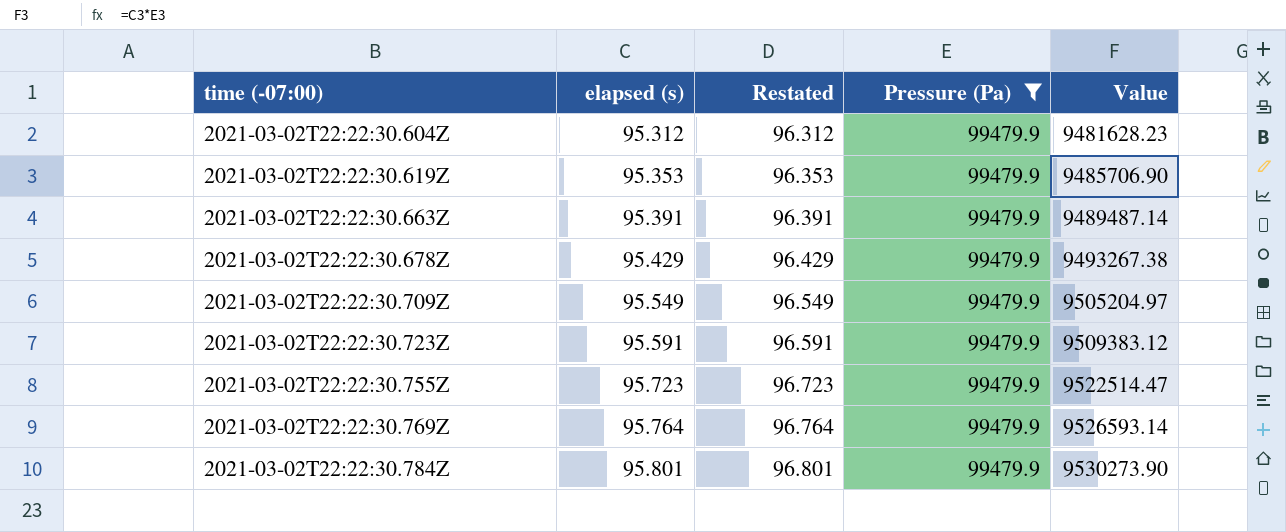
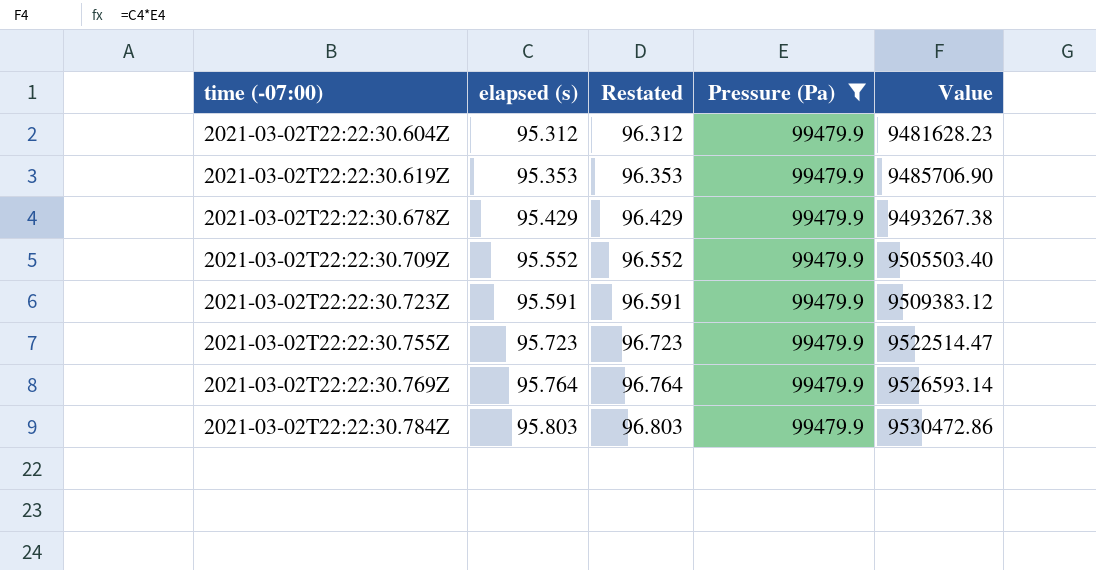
row 2021-03-02T22:22:30.663Z: 95.391 | 96.391 | 99479.9 | 9489487.14 -> none
2021-03-02T22:22:30.709Z | elapsed (s): 95.549 -> 95.552
2021-03-02T22:22:30.709Z | Restated: 96.549 -> 96.552
2021-03-02T22:22:30.709Z | Value: 9505204.97 -> 9505503.40
2021-03-02T22:22:30.784Z | elapsed (s): 95.801 -> 95.803
2021-03-02T22:22:30.784Z | Restated: 96.801 -> 96.803
2021-03-02T22:22:30.784Z | Value: 9530273.90 -> 9530472.86

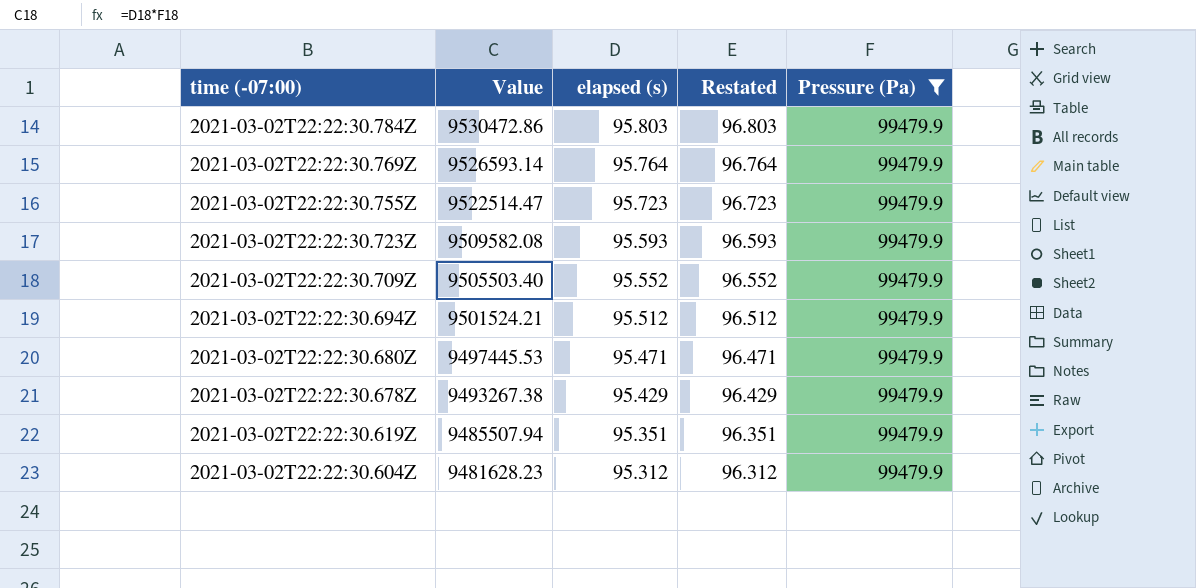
row order: time (-07:00) ascending -> time (-07:00) descending
column Value | position: 5 -> 2
2021-03-02T22:22:30.723Z | Value: 9509383.12 -> 9509582.08
2021-03-02T22:22:30.723Z | elapsed (s): 95.591 -> 95.593
2021-03-02T22:22:30.723Z | Restated: 96.591 -> 96.593
row 2021-03-02T22:22:30.694Z: none -> 9501524.21 | 95.512 | 96.512 | 99479.9
row 2021-03-02T22:22:30.680Z: none -> 9497445.53 | 95.471 | 96.471 | 99479.9
2021-03-02T22:22:30.619Z | Value: 9485706.90 -> 9485507.94
2021-03-02T22:22:30.619Z | elapsed (s): 95.353 -> 95.351
2021-03-02T22:22:30.619Z | Restated: 96.353 -> 96.351

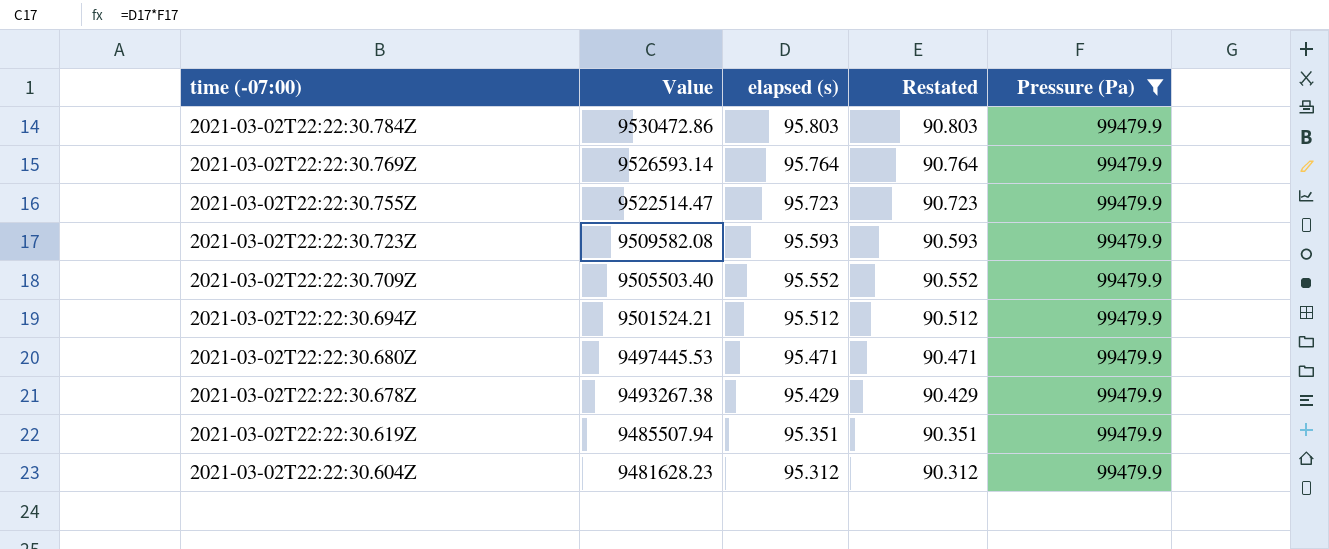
column Restated | formula: [elapsed (s)] + 1 -> [elapsed (s)] - 5

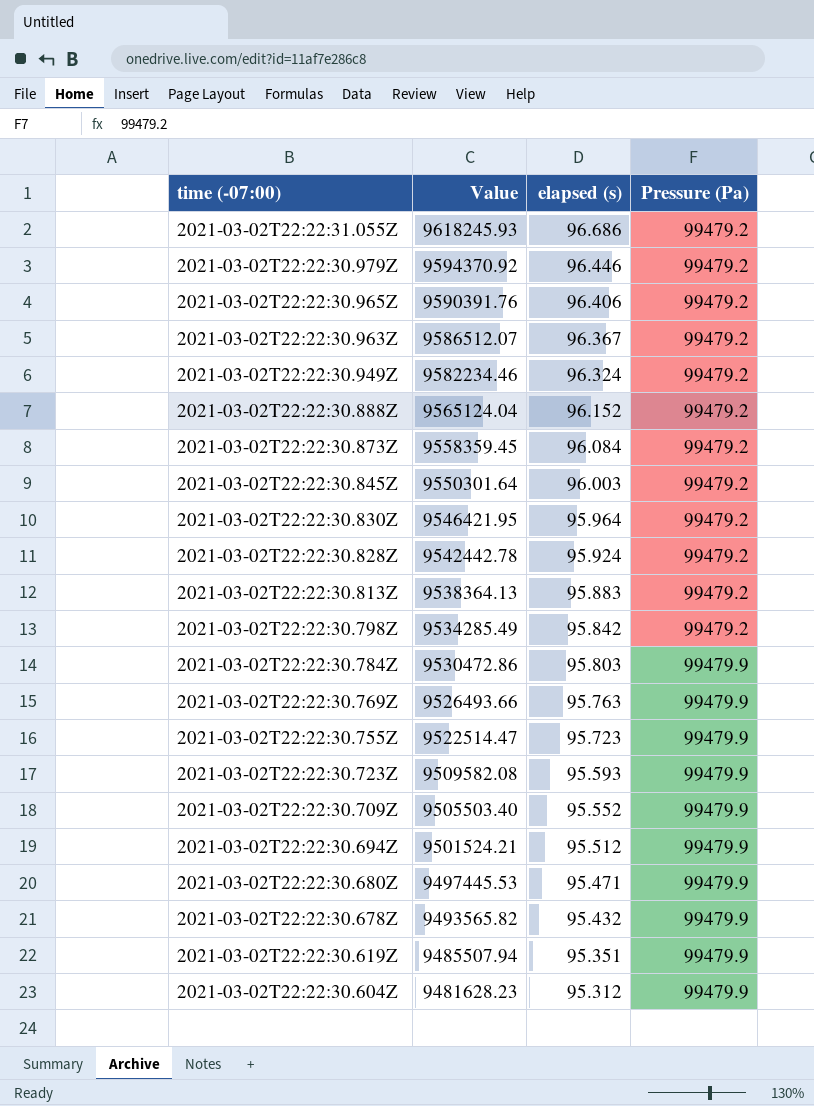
filter: Pressure (Pa) = 99479.9 -> none
column Restated | formula: [elapsed (s)] - 5 -> none
2021-03-02T22:22:30.769Z | Value: 9526593.14 -> 9526493.66
2021-03-02T22:22:30.769Z | elapsed (s): 95.764 -> 95.763
2021-03-02T22:22:30.678Z | Value: 9493267.38 -> 9493565.82
2021-03-02T22:22:30.678Z | elapsed (s): 95.429 -> 95.432

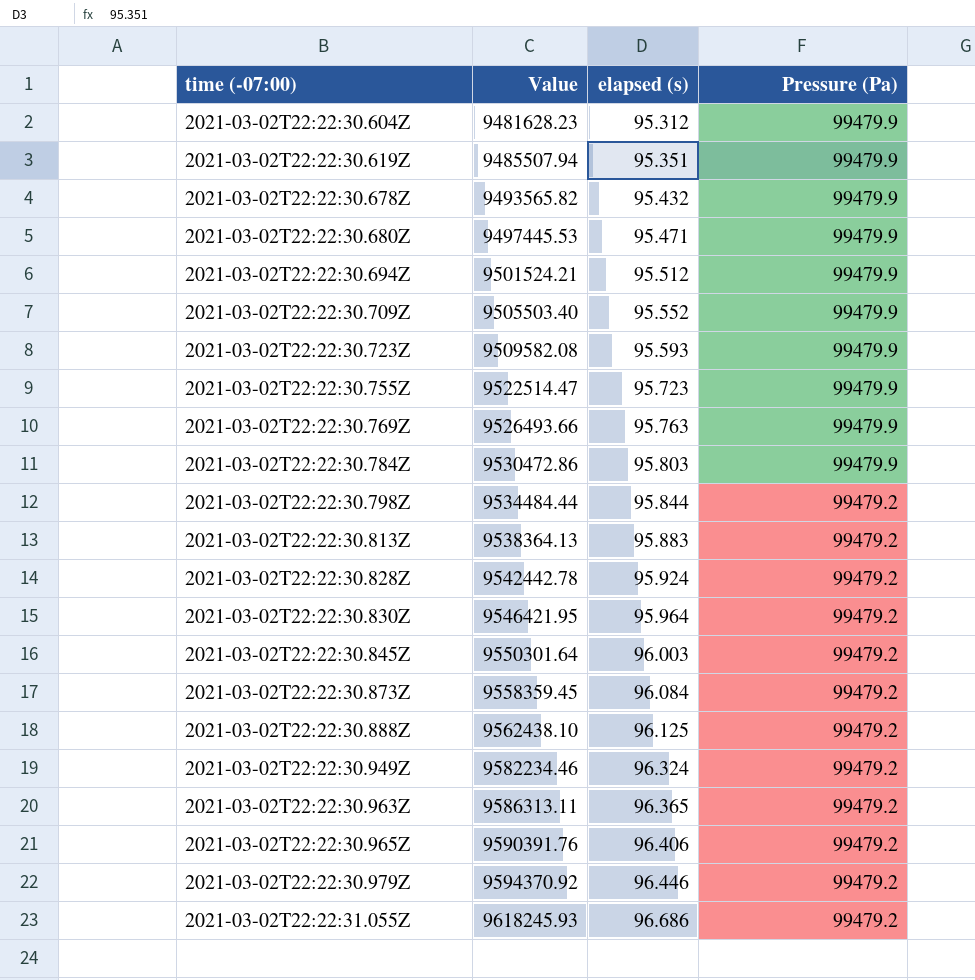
row order: time (-07:00) descending -> time (-07:00) ascending
2021-03-02T22:22:30.798Z | Value: 9534285.49 -> 9534484.44
2021-03-02T22:22:30.798Z | elapsed (s): 95.842 -> 95.844
2021-03-02T22:22:30.888Z | Value: 9565124.04 -> 9562438.10
2021-03-02T22:22:30.888Z | elapsed (s): 96.152 -> 96.125
2021-03-02T22:22:30.963Z | Value: 9586512.07 -> 9586313.11
2021-03-02T22:22:30.963Z | elapsed (s): 96.367 -> 96.365

